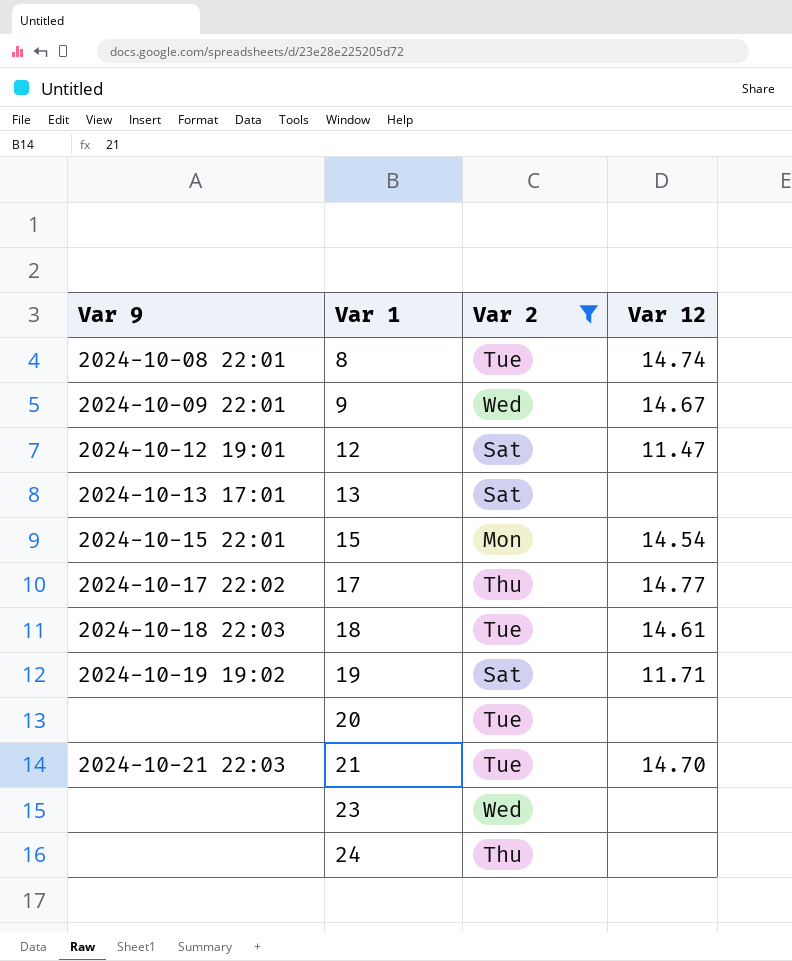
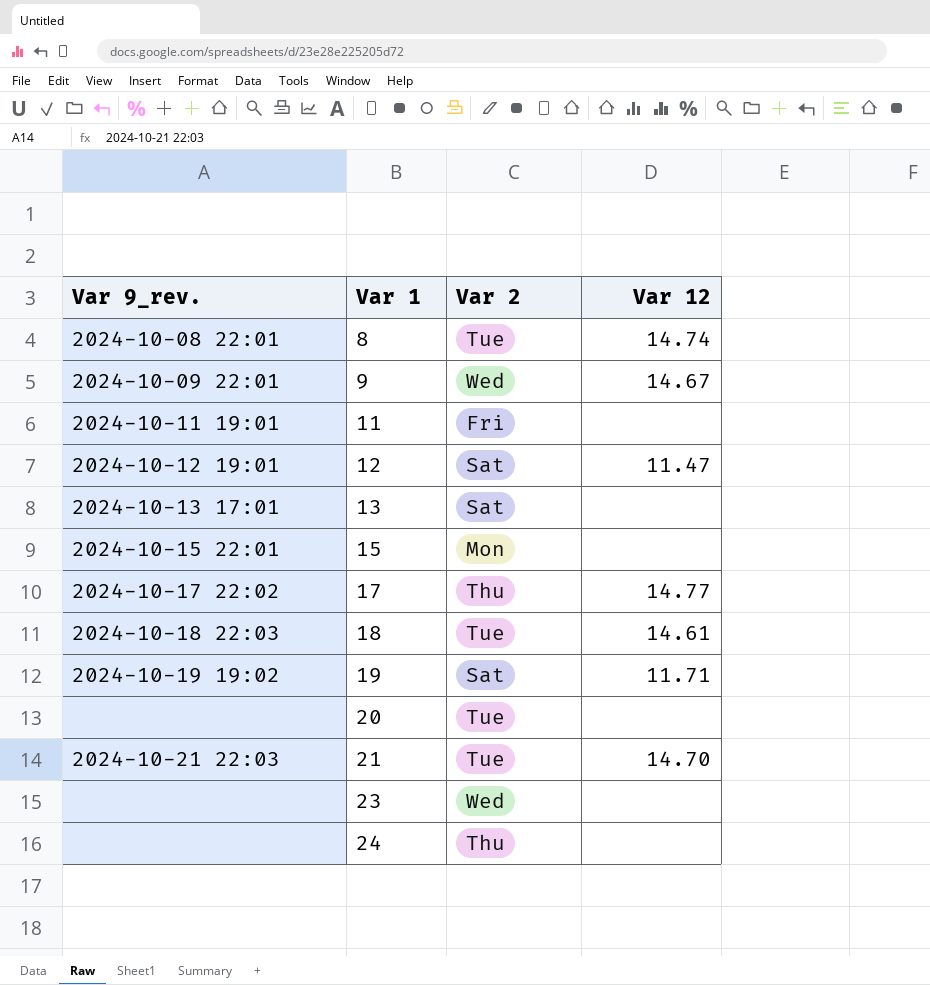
filter: Var 2 != Fri -> none
column name: Var 9 -> Var 9_rev.
15 | Var 12: 14.54 -> none

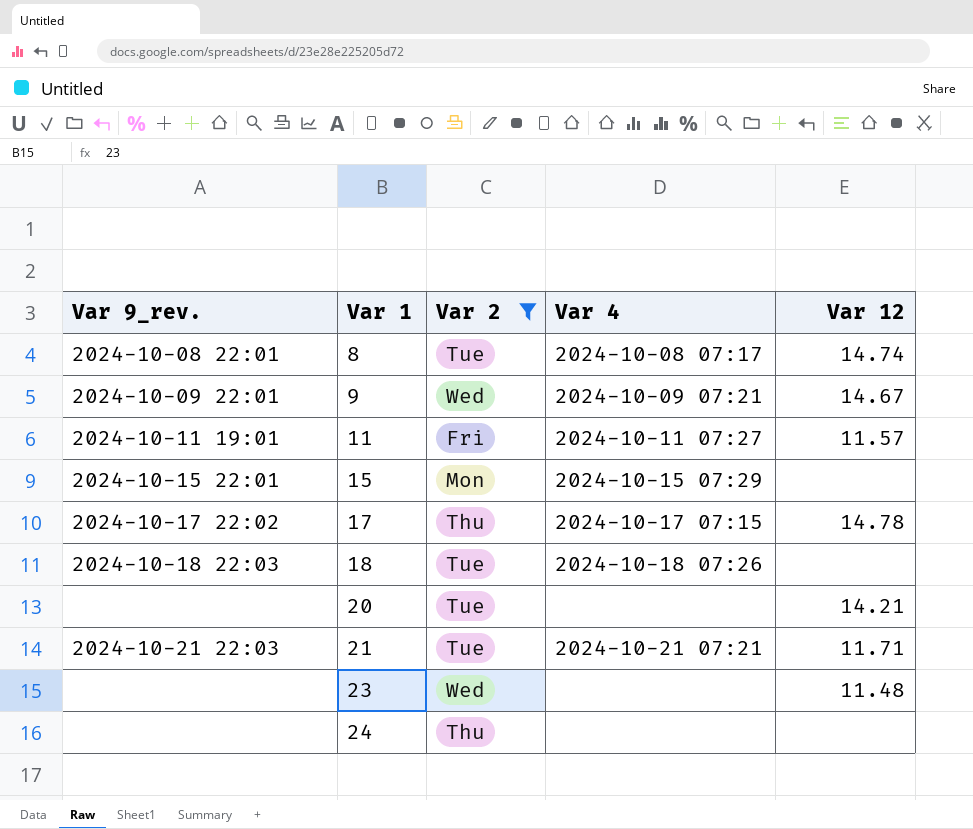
filter: none -> Var 2 != Sat
column Var 4 | position: none -> 4
11 | Var 12: none -> 11.57
17 | Var 12: 14.77 -> 14.78
18 | Var 12: 14.61 -> none
20 | Var 12: none -> 14.21
21 | Var 12: 14.70 -> 11.71
23 | Var 12: none -> 11.48

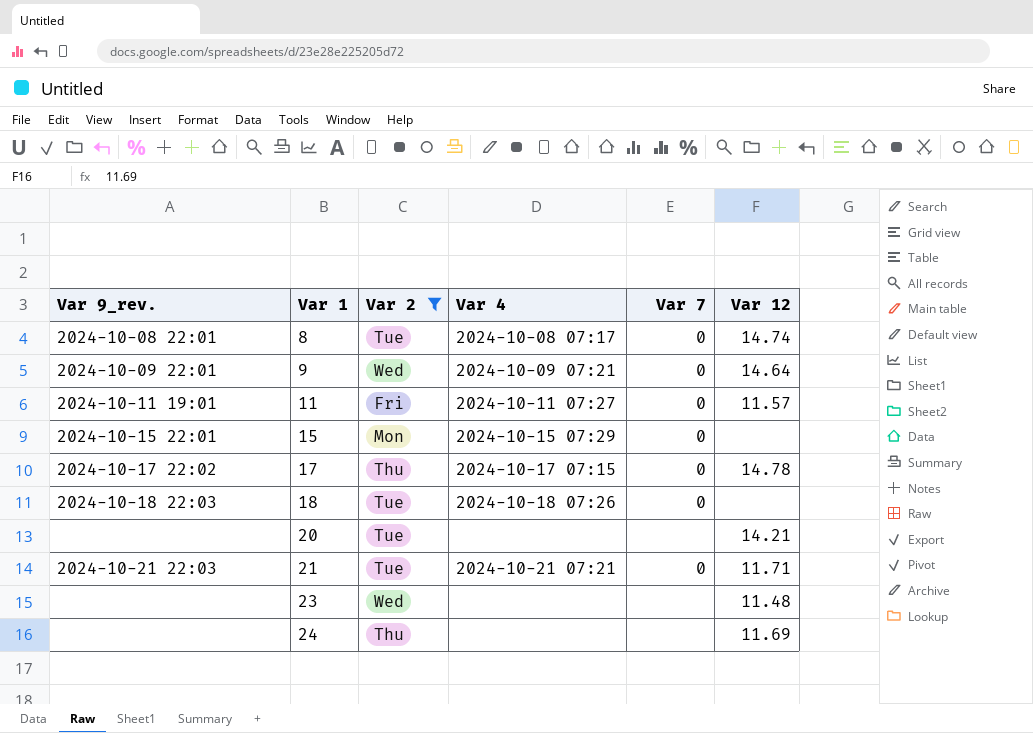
column Var 7 | position: none -> 5
9 | Var 12: 14.67 -> 14.64
24 | Var 12: none -> 11.69

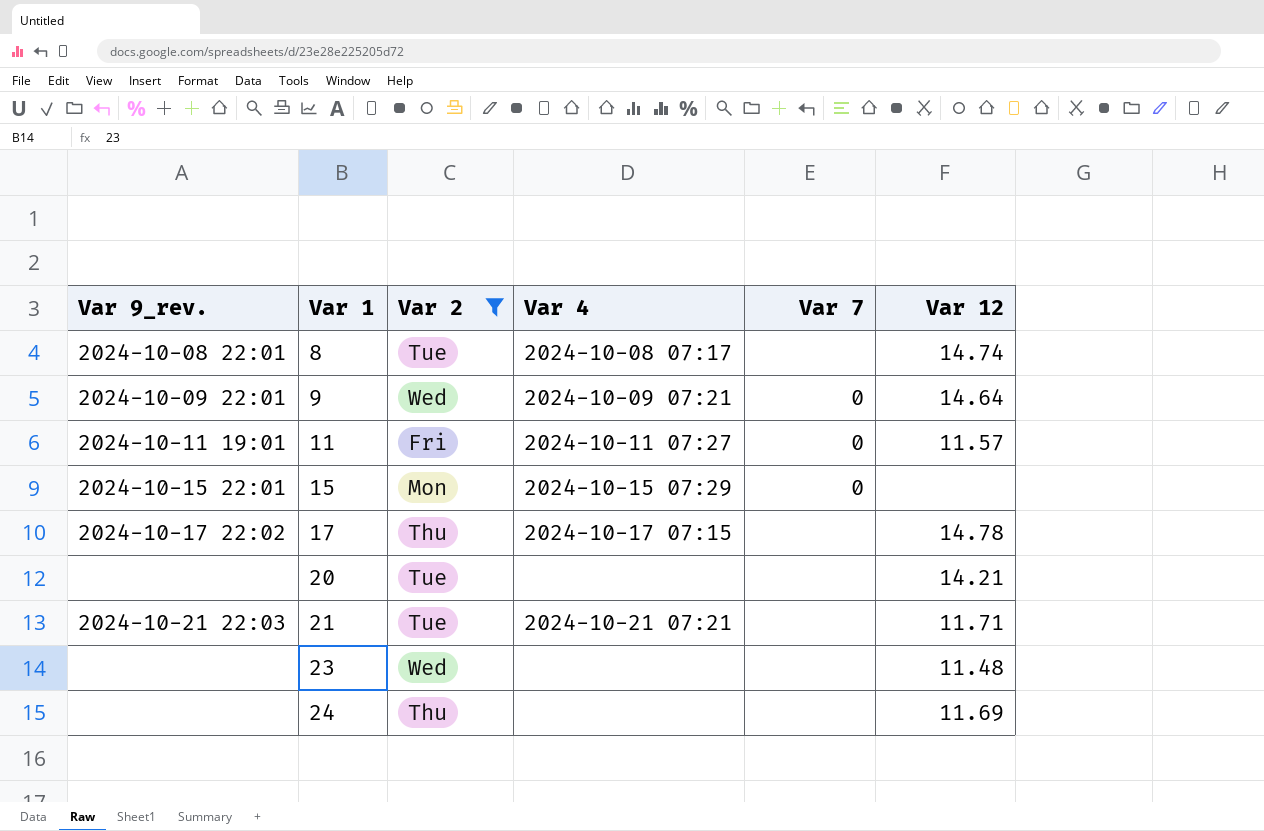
row 18: 2024-10-18 22:03 | Tue | 2024-10-18 07:26 | 0 | none -> none
8 | Var 7: 0 -> none
17 | Var 7: 0 -> none
21 | Var 7: 0 -> none

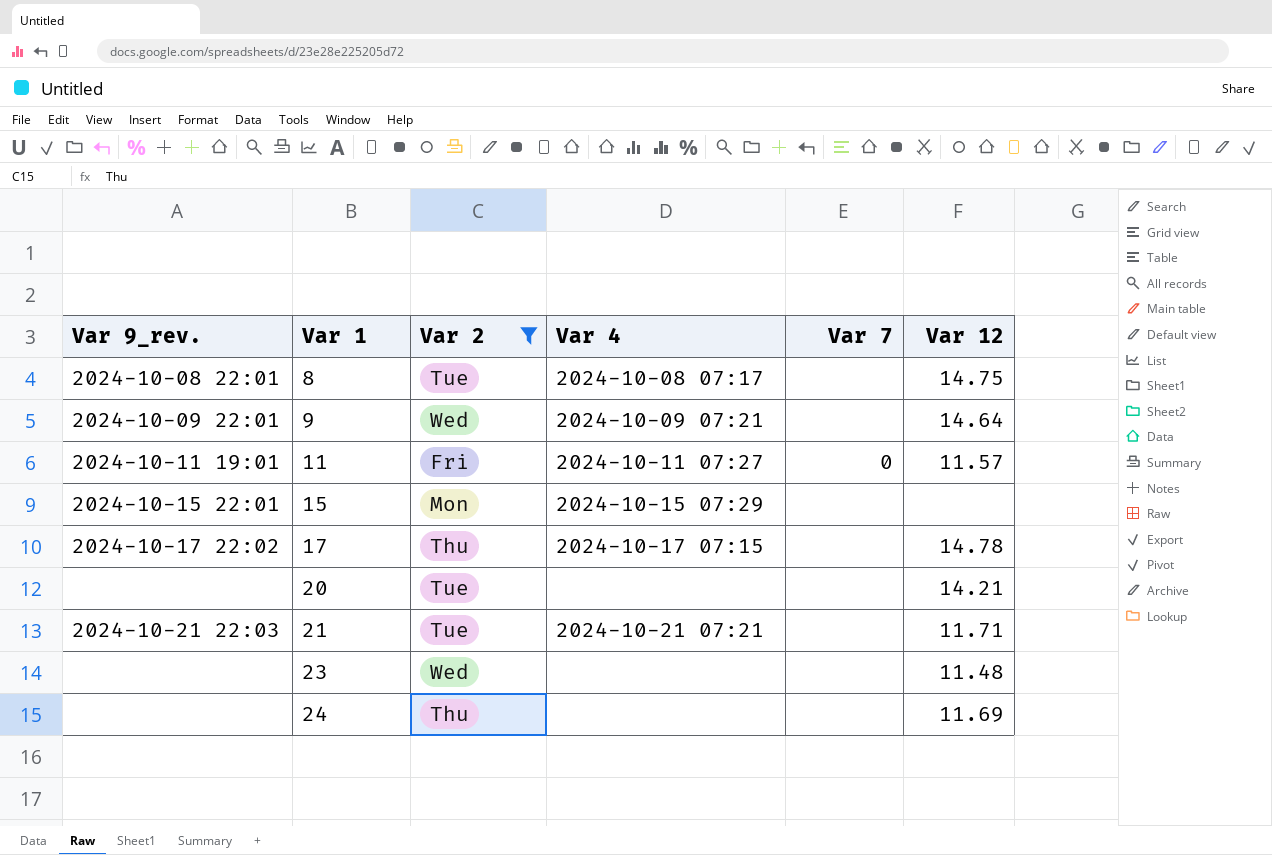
8 | Var 12: 14.74 -> 14.75
9 | Var 7: 0 -> none
15 | Var 7: 0 -> none

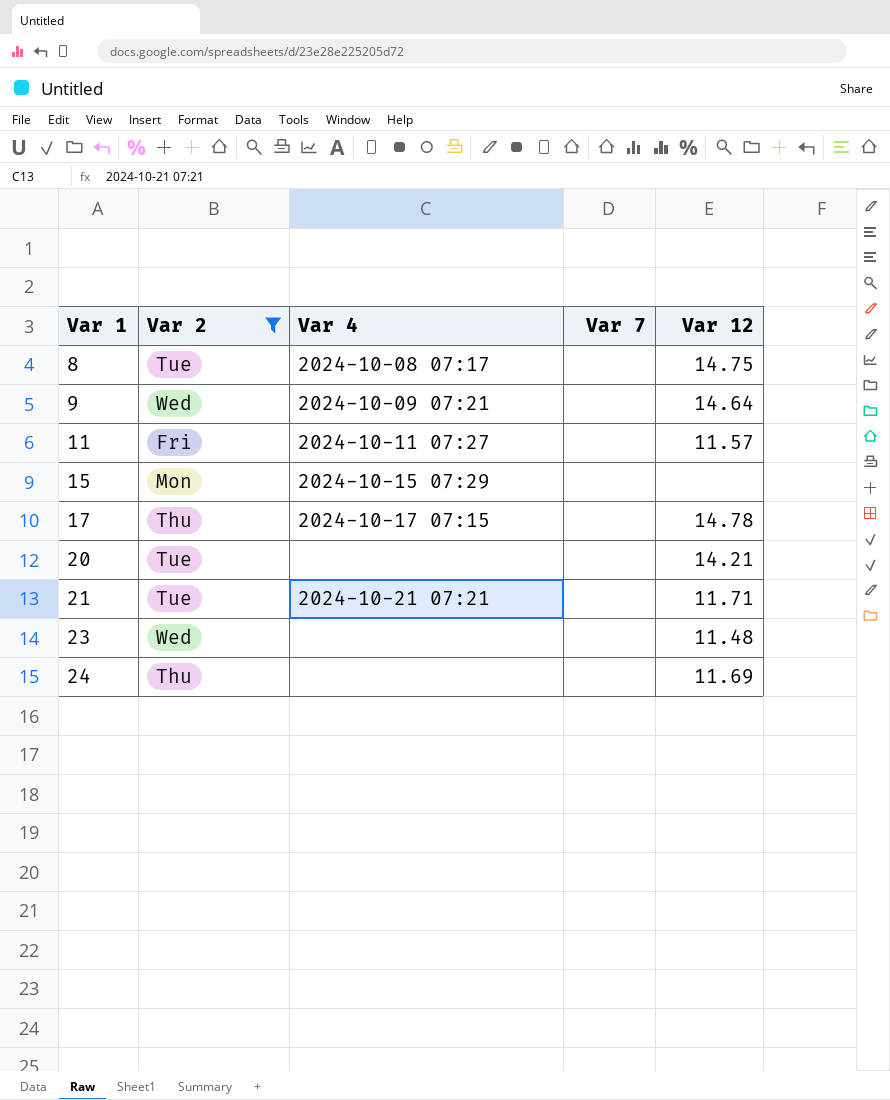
column Var 9_rev. | position: 1 -> none
11 | Var 7: 0 -> none

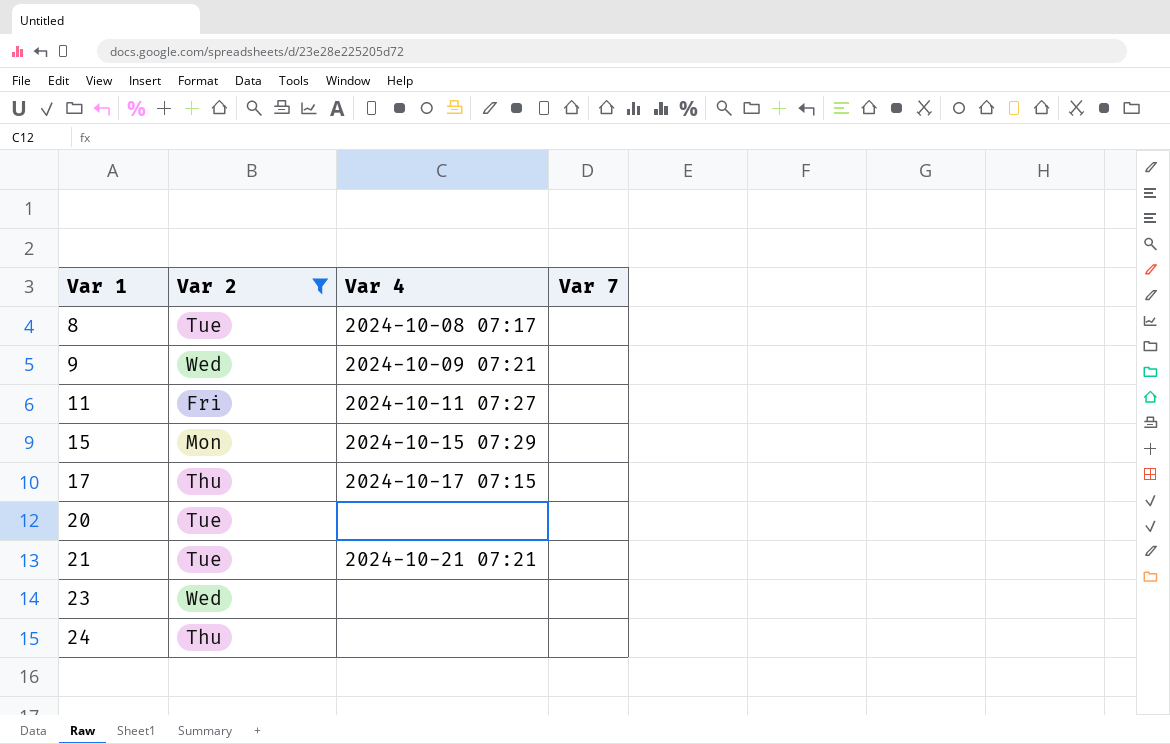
column Var 12 | position: 5 -> none

